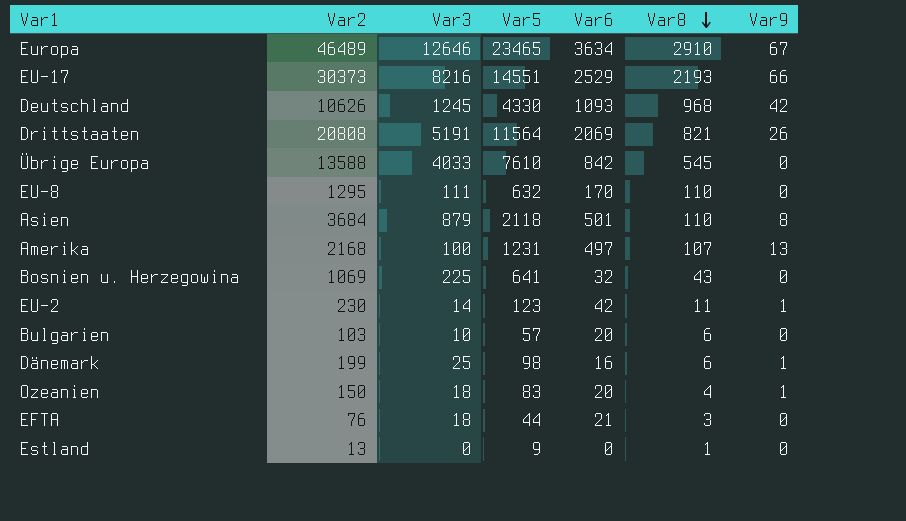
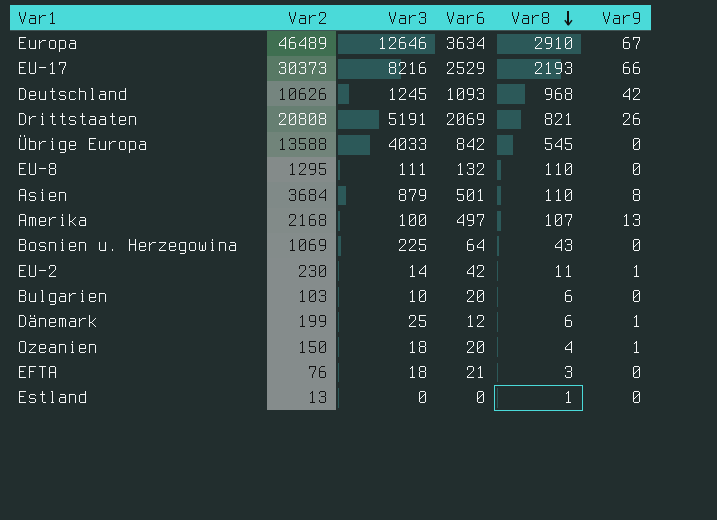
column Var5 | position: 4 -> none
EU-8 | Var6: 170 -> 132
Bosnien u. Herzegowina | Var6: 32 -> 64
Dänemark | Var6: 16 -> 12

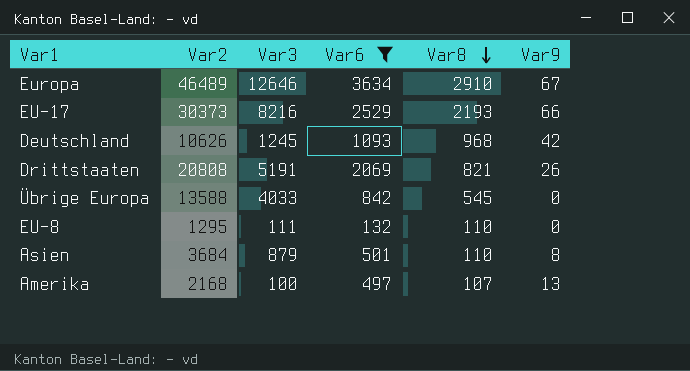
filter: none -> Var6 >= 132

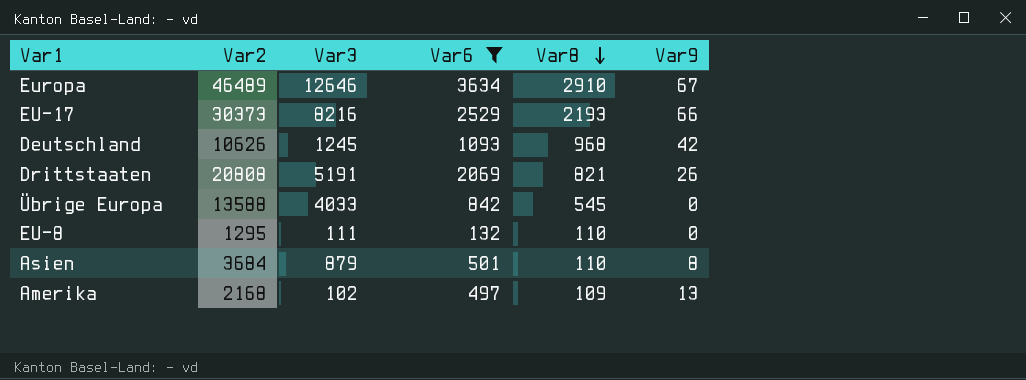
Amerika | Var3: 100 -> 102
Amerika | Var8: 107 -> 109

